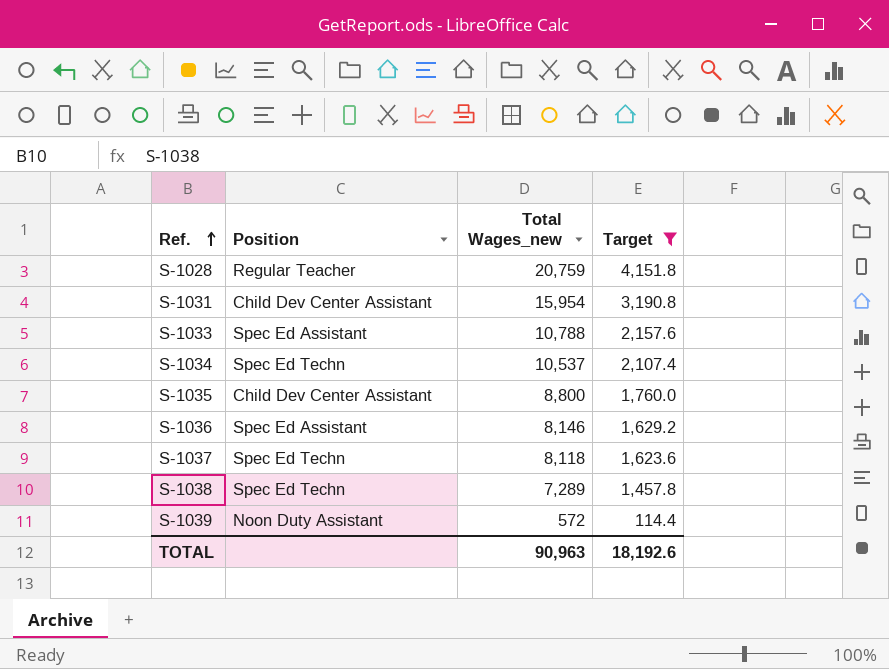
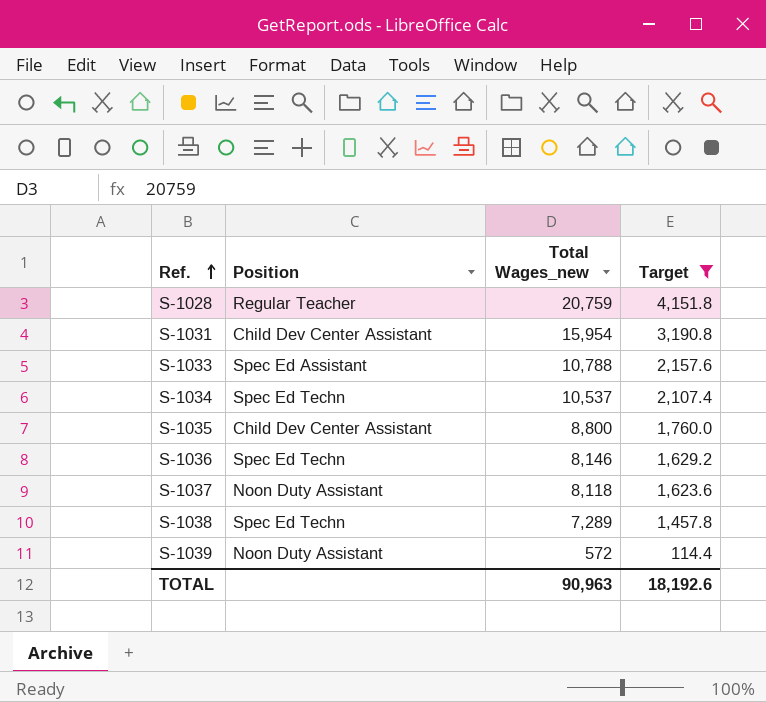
S-1036 | Position: Spec Ed Assistant -> Spec Ed Techn
S-1037 | Position: Spec Ed Techn -> Noon Duty Assistant

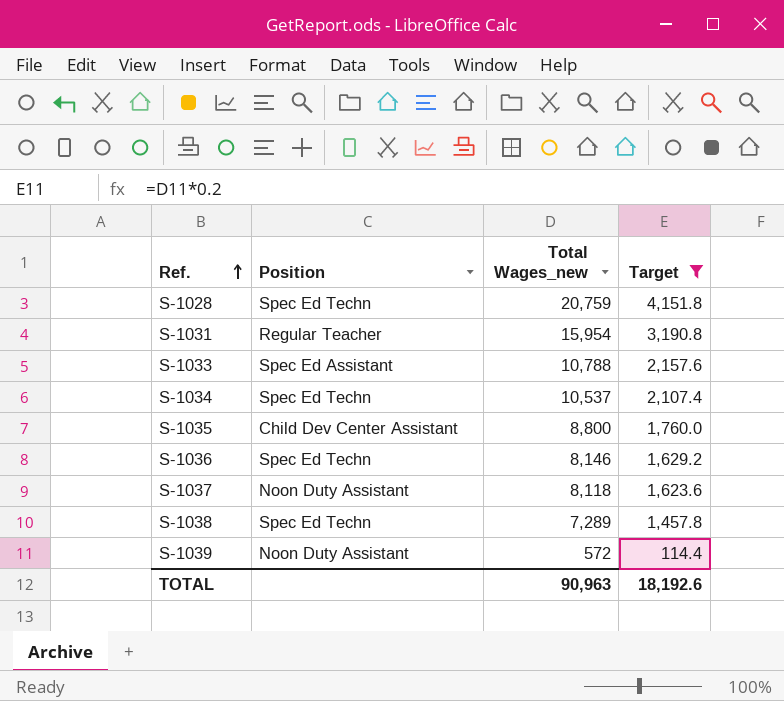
S-1028 | Position: Regular Teacher -> Spec Ed Techn
S-1031 | Position: Child Dev Center Assistant -> Regular Teacher

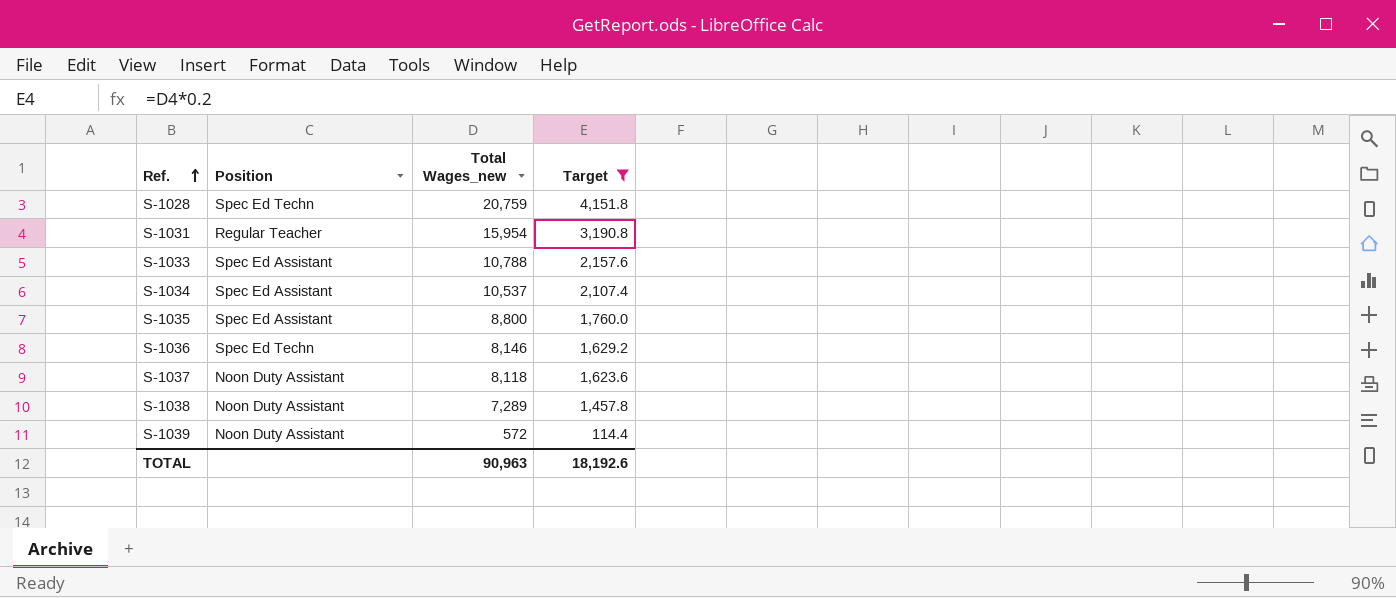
S-1034 | Position: Spec Ed Techn -> Spec Ed Assistant
S-1035 | Position: Child Dev Center Assistant -> Spec Ed Assistant
S-1038 | Position: Spec Ed Techn -> Noon Duty Assistant

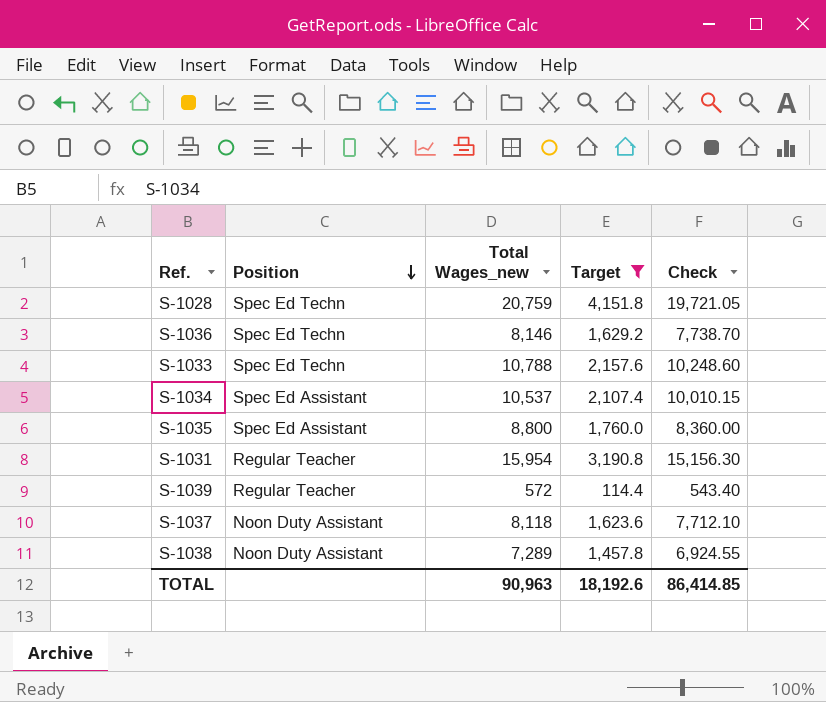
row order: Ref. ascending -> Position descending
column Check | formula: none -> [Total Wages_new] * 0.95
S-1033 | Position: Spec Ed Assistant -> Spec Ed Techn
S-1039 | Position: Noon Duty Assistant -> Regular Teacher

